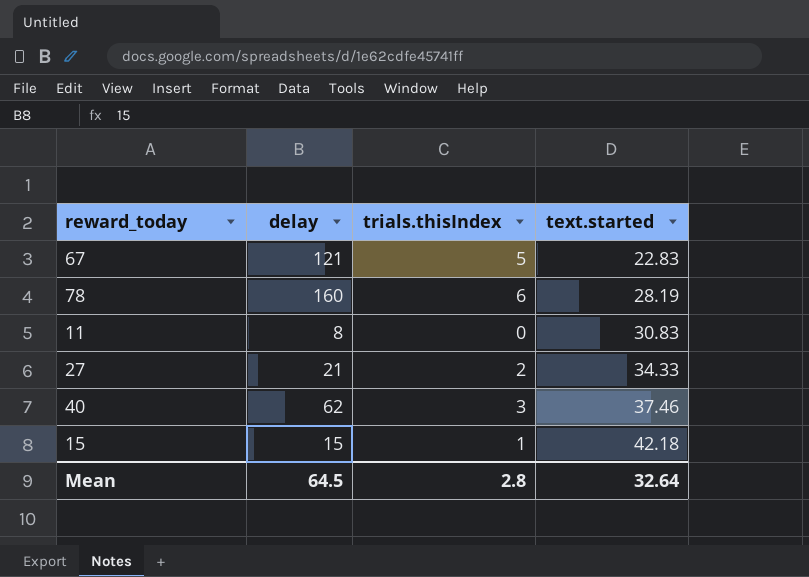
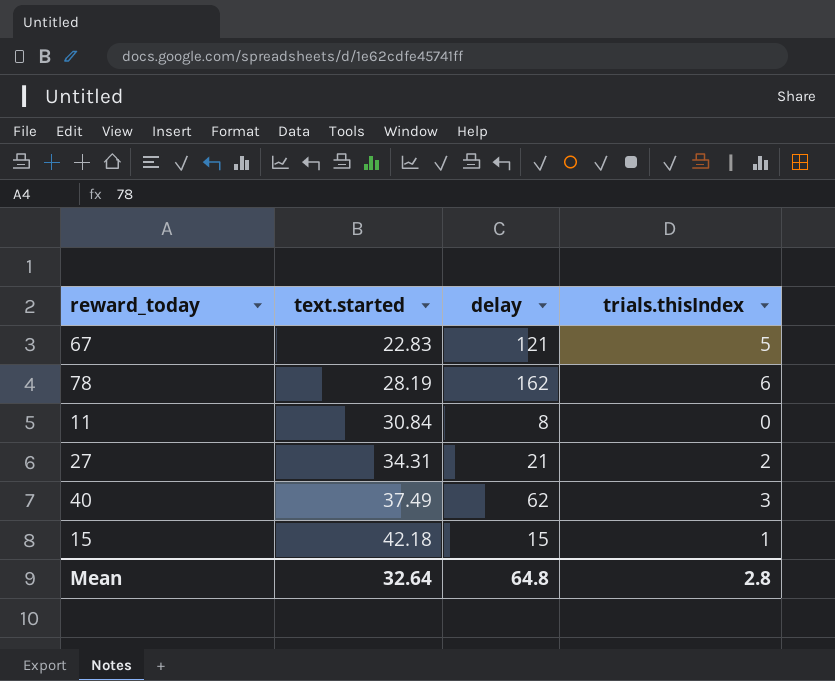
column text.started | position: 4 -> 2
78 | delay: 160 -> 162
11 | text.started: 30.83 -> 30.84
27 | text.started: 34.33 -> 34.31
40 | text.started: 37.46 -> 37.49
Mean | delay: 64.5 -> 64.8

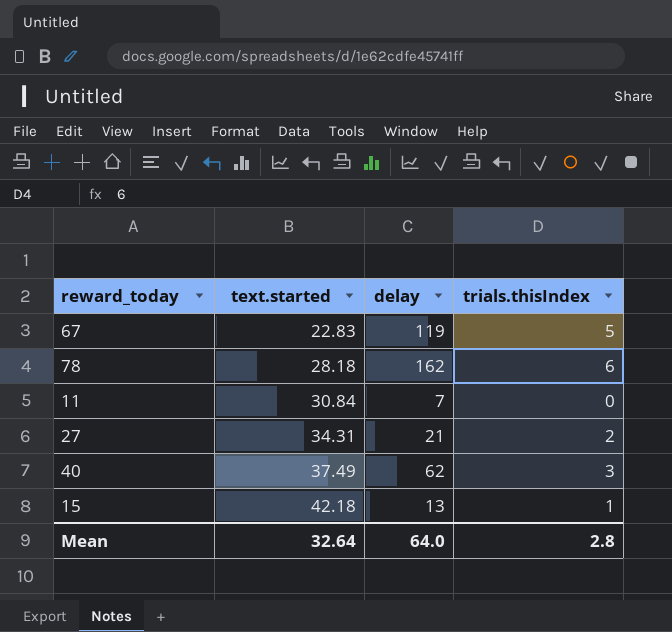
67 | delay: 121 -> 119
78 | text.started: 28.19 -> 28.18
11 | delay: 8 -> 7
15 | delay: 15 -> 13
Mean | delay: 64.8 -> 64.0

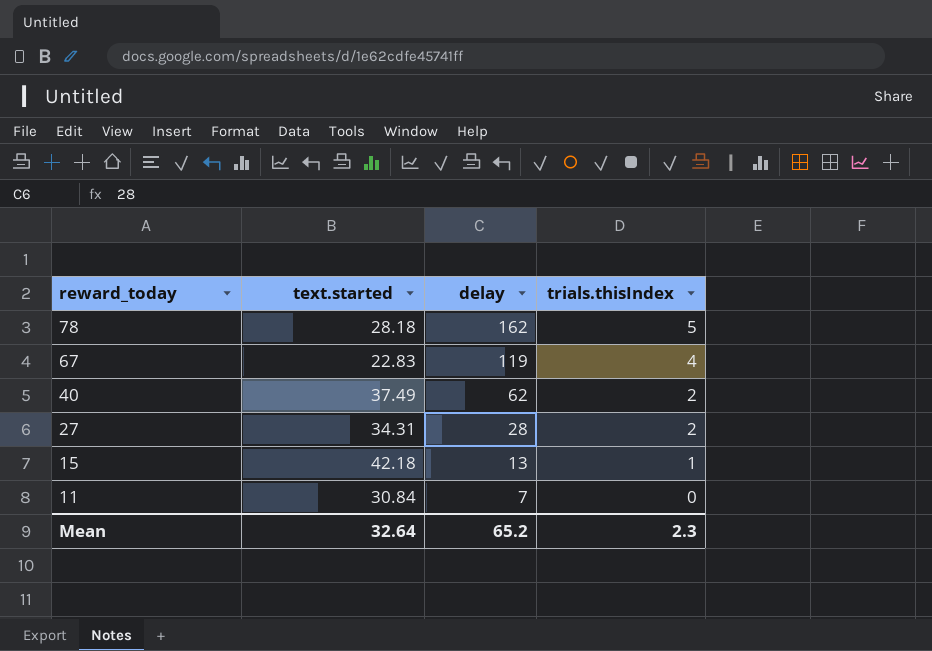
row order: text.started ascending -> reward_today descending
78 | trials.thisIndex: 6 -> 5
67 | trials.thisIndex: 5 -> 4
40 | trials.thisIndex: 3 -> 2
27 | delay: 21 -> 28
Mean | delay: 64.0 -> 65.2
Mean | trials.thisIndex: 2.8 -> 2.3

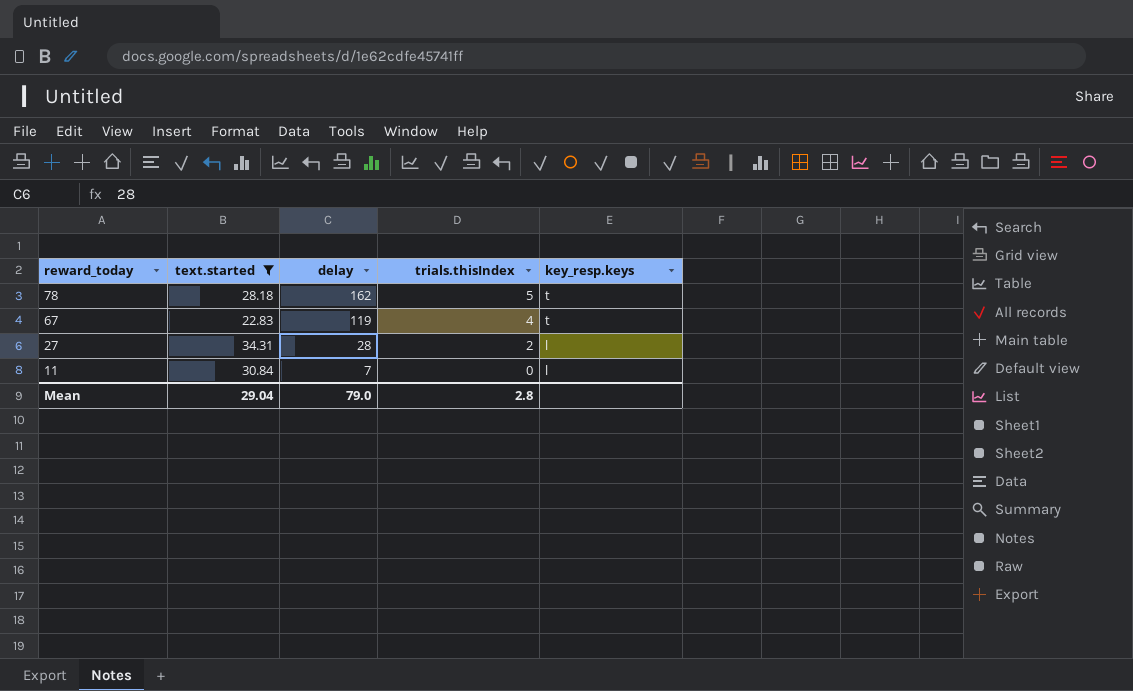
filter: none -> text.started <= 34.31
column key_resp.keys | position: none -> 5
Mean | text.started: 32.64 -> 29.04
Mean | delay: 65.2 -> 79.0
Mean | trials.thisIndex: 2.3 -> 2.8

